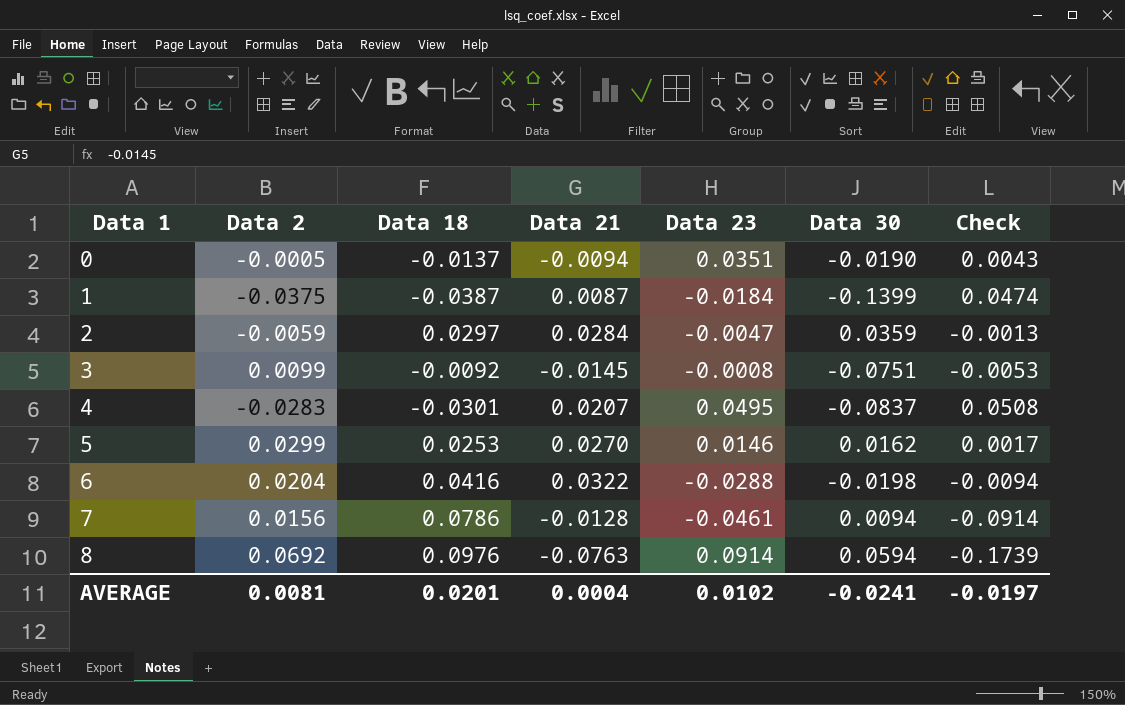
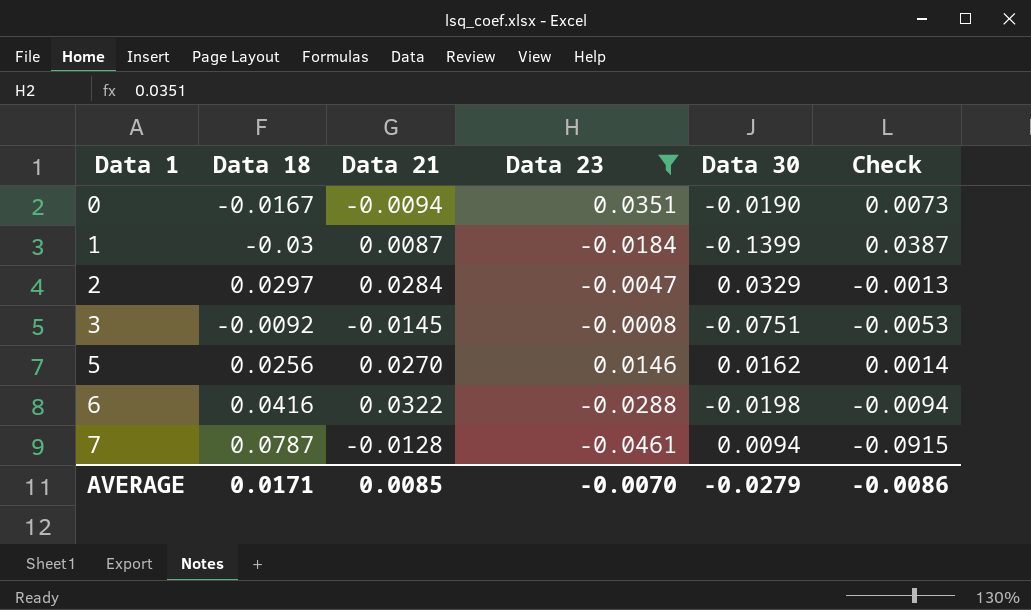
filter: none -> Data 23 <= 0.0351
column Data 2 | position: 2 -> none
0 | Data 18: -0.0137 -> -0.0167
0 | Check: 0.0043 -> 0.0073
1 | Data 18: -0.0387 -> -0.03
1 | Check: 0.0474 -> 0.0387
2 | Data 30: 0.0359 -> 0.0329
5 | Data 18: 0.0253 -> 0.0256
5 | Check: 0.0017 -> 0.0014
7 | Data 18: 0.0786 -> 0.0787
7 | Check: -0.0914 -> -0.0915
AVERAGE | Data 18: 0.0201 -> 0.0171
AVERAGE | Data 21: 0.0004 -> 0.0085
AVERAGE | Data 23: 0.0102 -> -0.0070
AVERAGE | Data 30: -0.0241 -> -0.0279
AVERAGE | Check: -0.0197 -> -0.0086

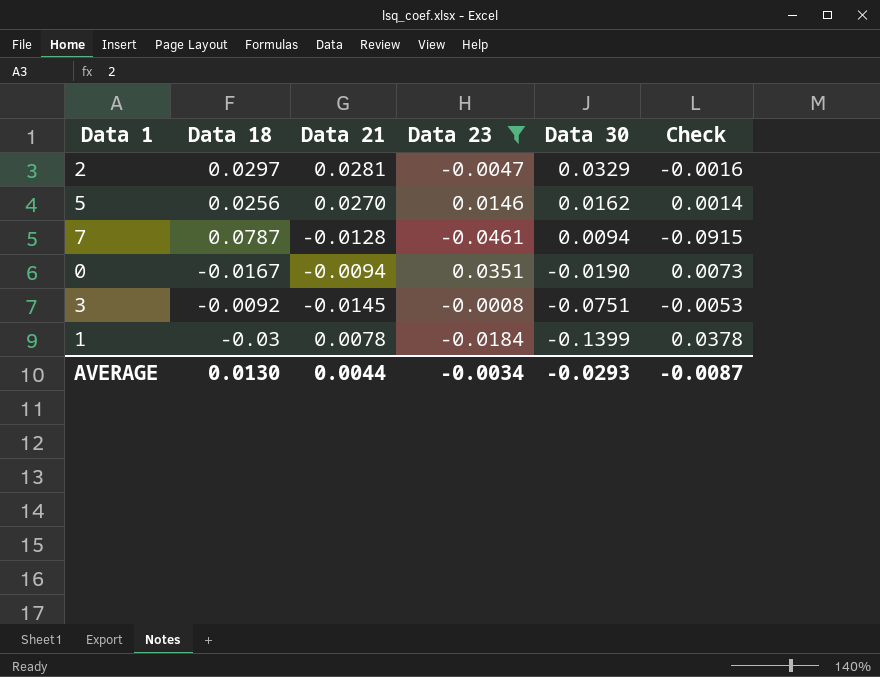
row order: Data 1 ascending -> Data 30 descending
row 6: 0.0416 | 0.0322 | -0.0288 | -0.0198 | -0.0094 -> none
2 | Data 21: 0.0284 -> 0.0281
2 | Check: -0.0013 -> -0.0016
1 | Data 21: 0.0087 -> 0.0078
1 | Check: 0.0387 -> 0.0378
AVERAGE | Data 18: 0.0171 -> 0.0130
AVERAGE | Data 21: 0.0085 -> 0.0044
AVERAGE | Data 23: -0.0070 -> -0.0034
AVERAGE | Data 30: -0.0279 -> -0.0293
AVERAGE | Check: -0.0086 -> -0.0087

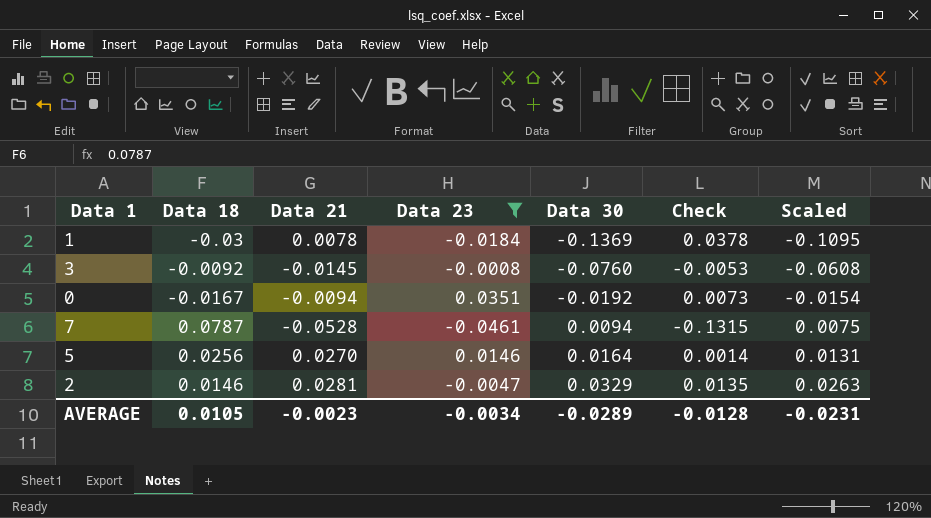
row order: Data 30 descending -> Data 30 ascending
column Scaled | formula: none -> [Data 30] * 0.8
1 | Data 30: -0.1399 -> -0.1369
3 | Data 30: -0.0751 -> -0.0760
0 | Data 30: -0.0190 -> -0.0192
7 | Data 21: -0.0128 -> -0.0528
7 | Check: -0.0915 -> -0.1315
5 | Data 30: 0.0162 -> 0.0164
2 | Data 18: 0.0297 -> 0.0146
2 | Check: -0.0016 -> 0.0135
AVERAGE | Data 18: 0.0130 -> 0.0105
AVERAGE | Data 21: 0.0044 -> -0.0023
AVERAGE | Data 30: -0.0293 -> -0.0289
AVERAGE | Check: -0.0087 -> -0.0128

